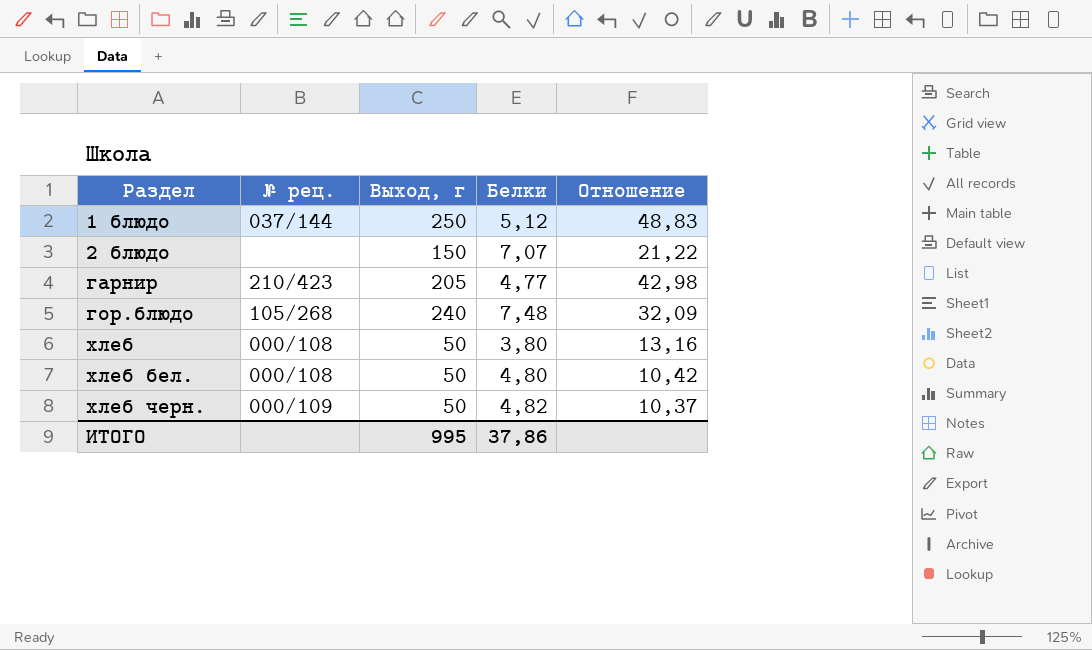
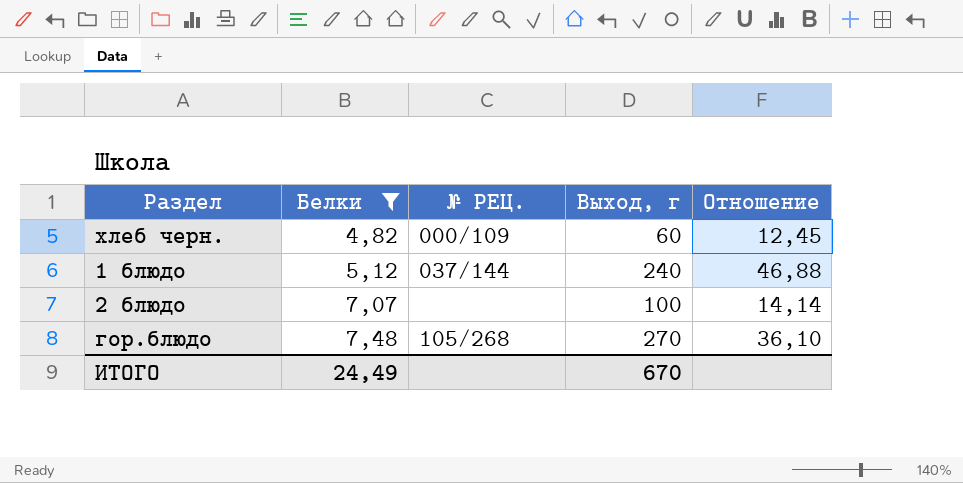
filter: none -> Белки >= 4,82
row order: Раздел ascending -> Белки ascending
column Белки | position: 4 -> 2
column name: № рец. -> № РЕЦ.
хлеб черн. | Выход, г: 50 -> 60
хлеб черн. | Отношение: 10,37 -> 12,45
1 блюдо | Выход, г: 250 -> 240
1 блюдо | Отношение: 48,83 -> 46,88
2 блюдо | Выход, г: 150 -> 100
2 блюдо | Отношение: 21,22 -> 14,14
гор.блюдо | Выход, г: 240 -> 270
гор.блюдо | Отношение: 32,09 -> 36,10
ИТОГО | Белки: 37,86 -> 24,49
ИТОГО | Выход, г: 995 -> 670

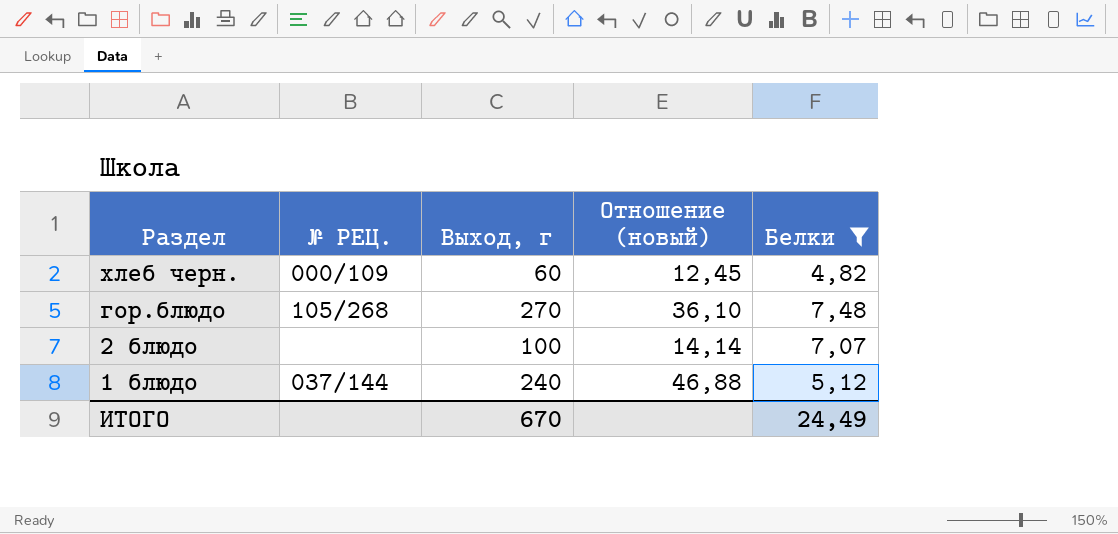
row order: Белки ascending -> Раздел descending
column name: Отношение -> Отношение (новый)
column Белки | position: 2 -> 5

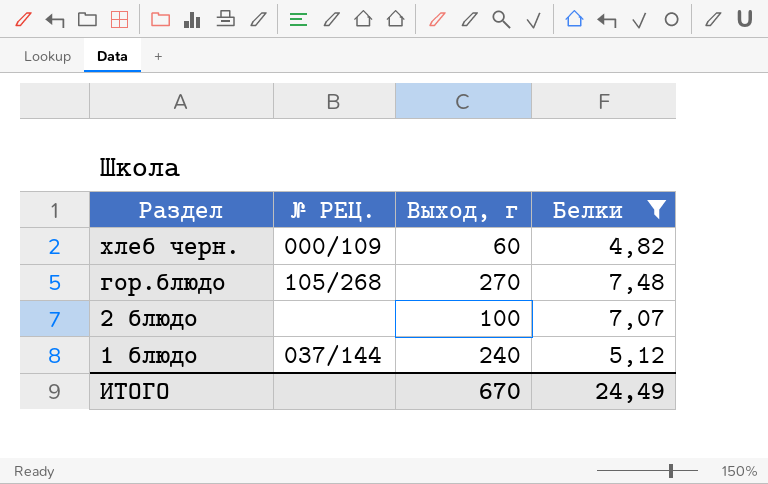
column Отношение (новый) | formula: [Выход, г] / [Белки] -> none

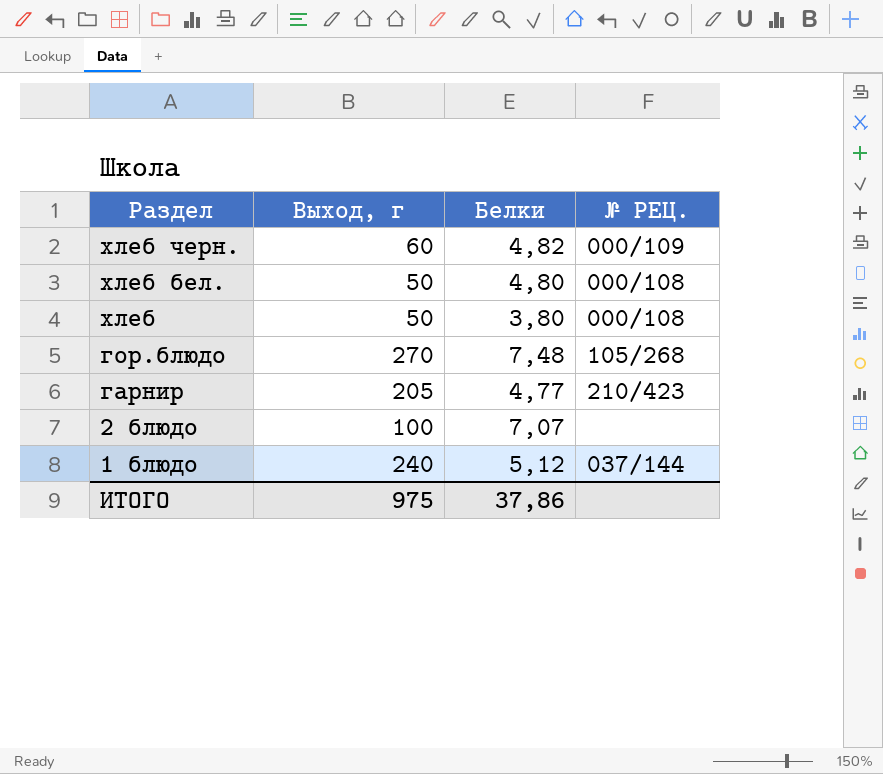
filter: Белки >= 4,82 -> none
column № РЕЦ. | position: 2 -> 4
ИТОГО | Выход, г: 670 -> 975
ИТОГО | Белки: 24,49 -> 37,86

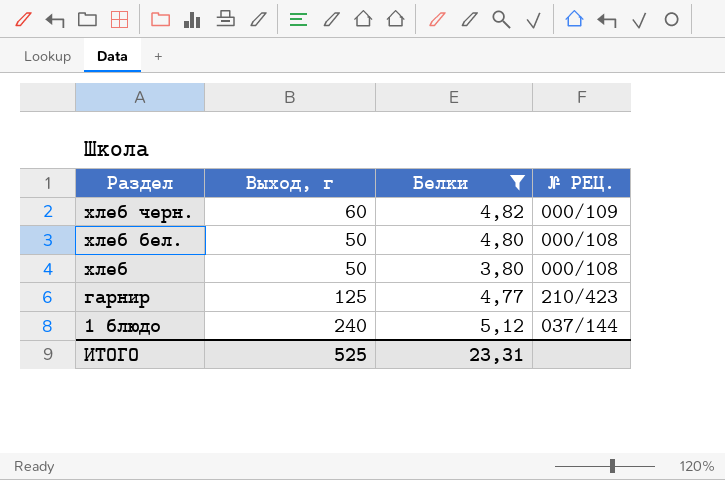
filter: none -> Белки <= 5,12
гарнир | Выход, г: 205 -> 125
ИТОГО | Выход, г: 975 -> 525
ИТОГО | Белки: 37,86 -> 23,31

